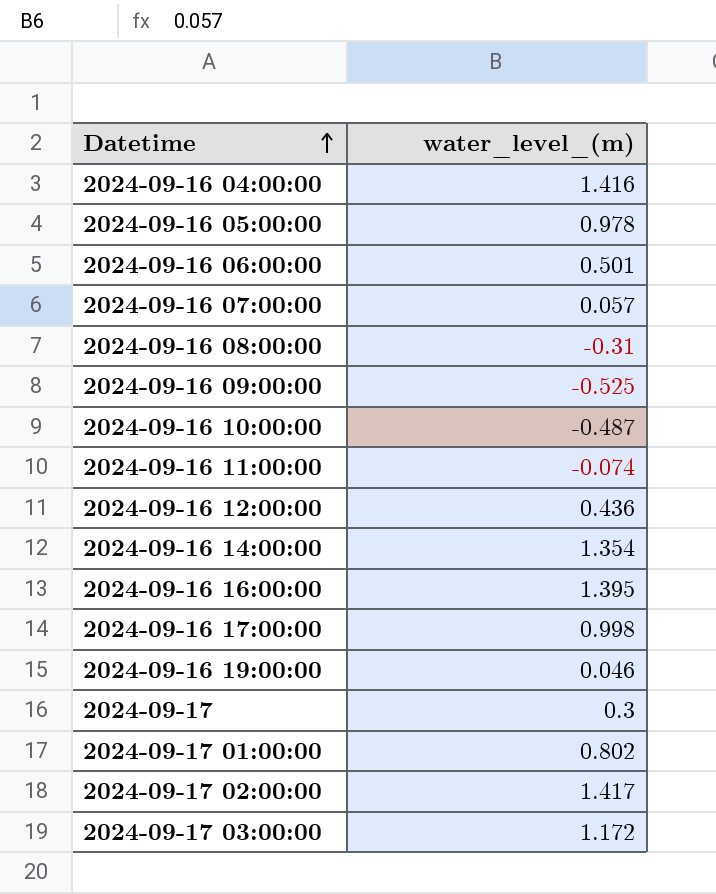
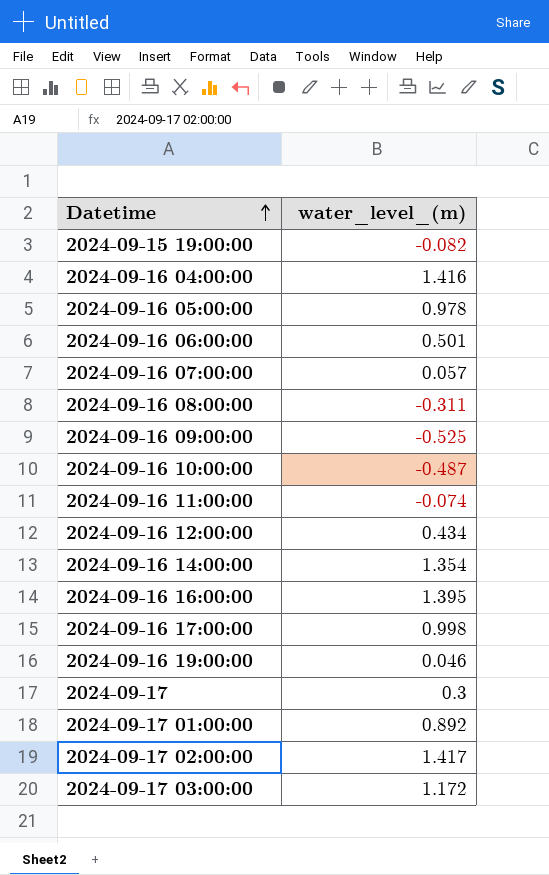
row 2024-09-15 19:00:00: none -> -0.082
2024-09-16 08:00:00 | water_level_(m): -0.31 -> -0.311
2024-09-16 12:00:00 | water_level_(m): 0.436 -> 0.434
2024-09-17 01:00:00 | water_level_(m): 0.802 -> 0.892

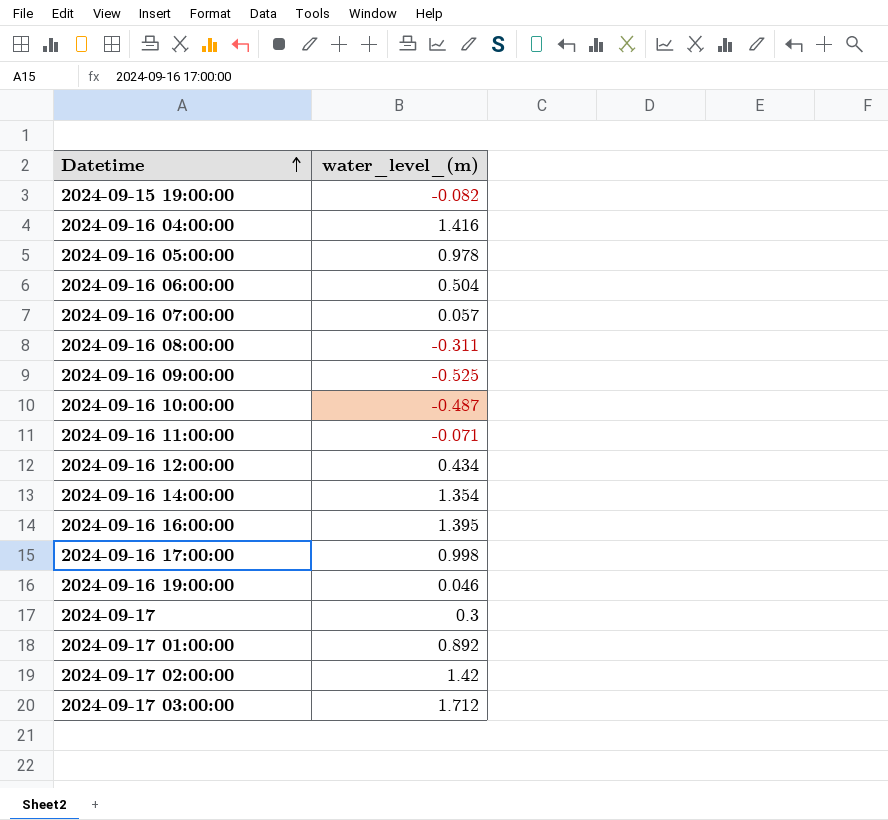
2024-09-16 06:00:00 | water_level_(m): 0.501 -> 0.504
2024-09-16 11:00:00 | water_level_(m): -0.074 -> -0.071
2024-09-17 02:00:00 | water_level_(m): 1.417 -> 1.42
2024-09-17 03:00:00 | water_level_(m): 1.172 -> 1.712

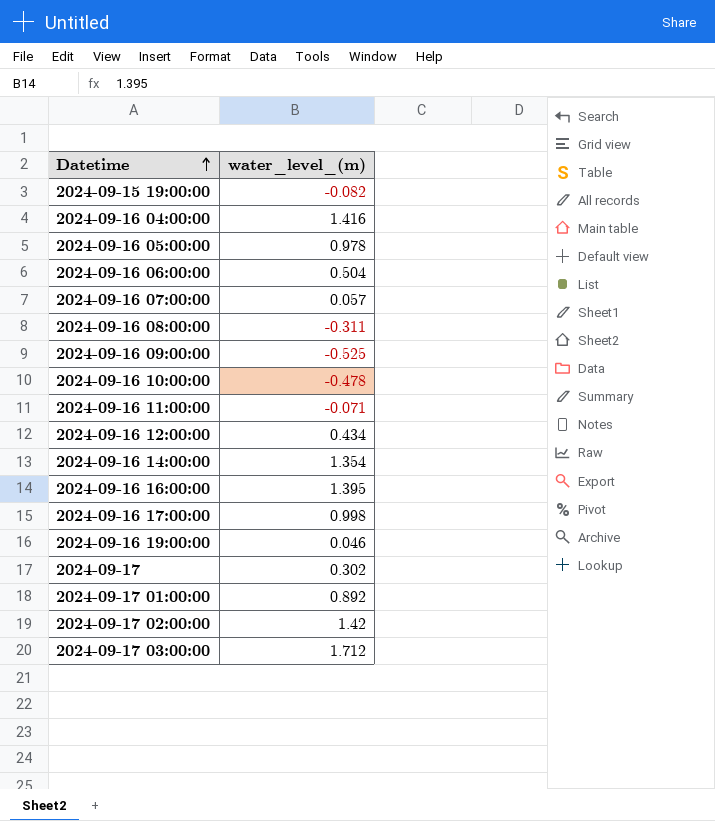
2024-09-16 10:00:00 | water_level_(m): -0.487 -> -0.478
2024-09-17 | water_level_(m): 0.3 -> 0.302

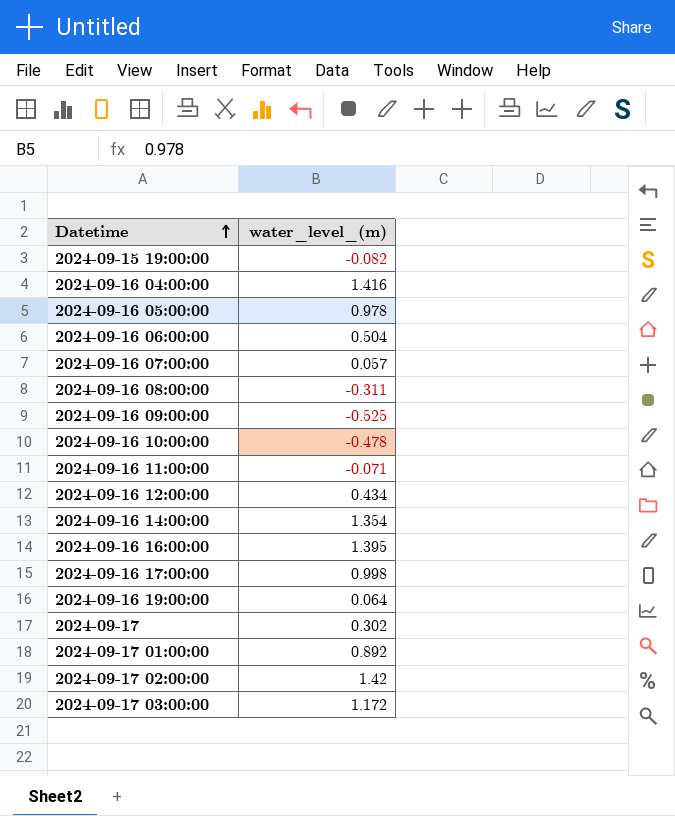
2024-09-16 19:00:00 | water_level_(m): 0.046 -> 0.064
2024-09-17 03:00:00 | water_level_(m): 1.712 -> 1.172

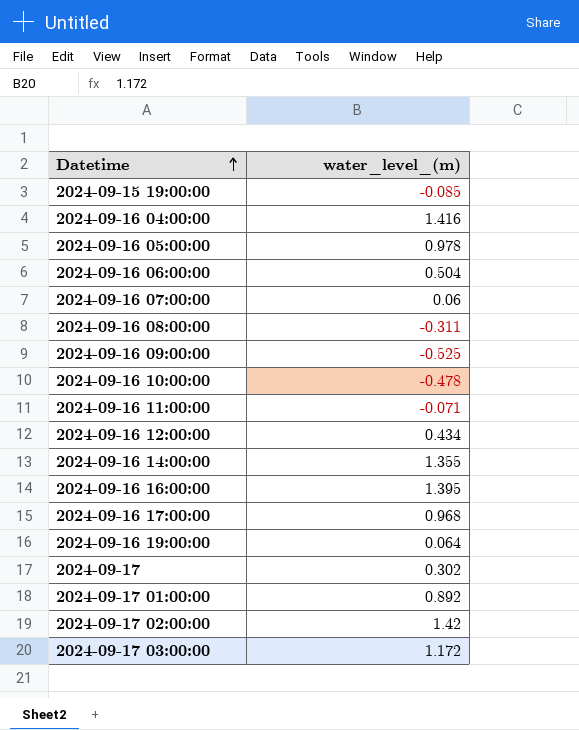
2024-09-15 19:00:00 | water_level_(m): -0.082 -> -0.085
2024-09-16 07:00:00 | water_level_(m): 0.057 -> 0.06
2024-09-16 14:00:00 | water_level_(m): 1.354 -> 1.355
2024-09-16 17:00:00 | water_level_(m): 0.998 -> 0.968

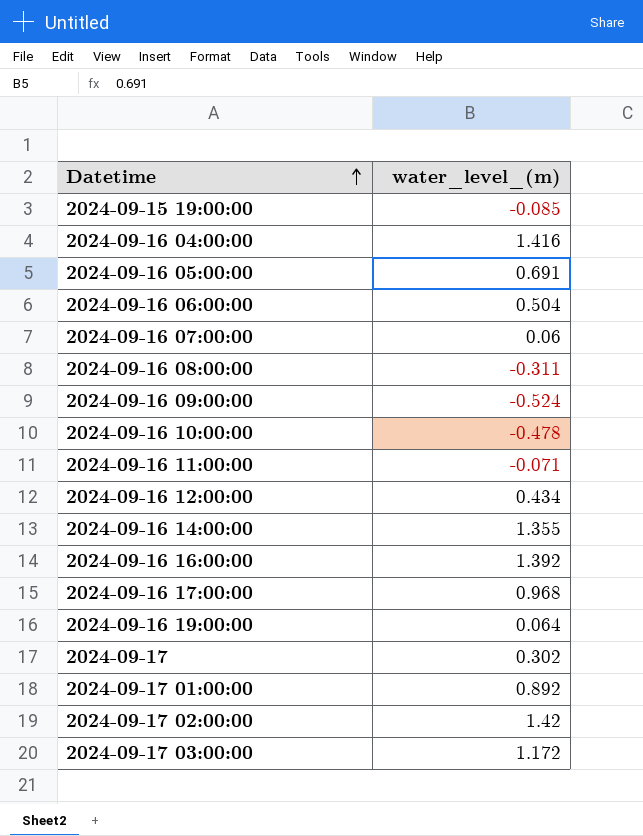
2024-09-16 05:00:00 | water_level_(m): 0.978 -> 0.691
2024-09-16 09:00:00 | water_level_(m): -0.525 -> -0.524
2024-09-16 16:00:00 | water_level_(m): 1.395 -> 1.392

